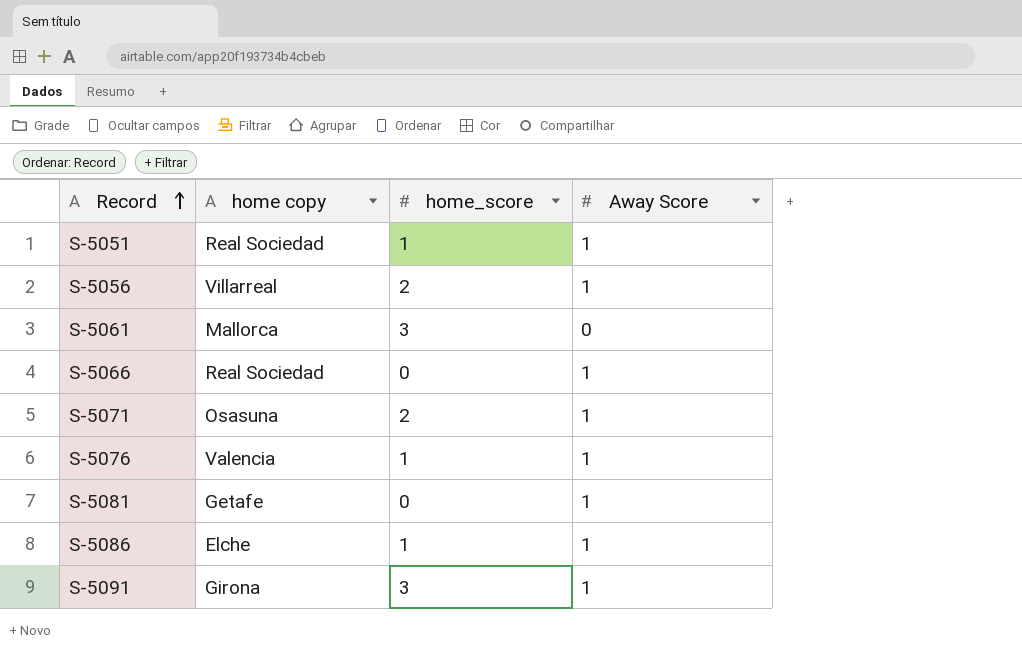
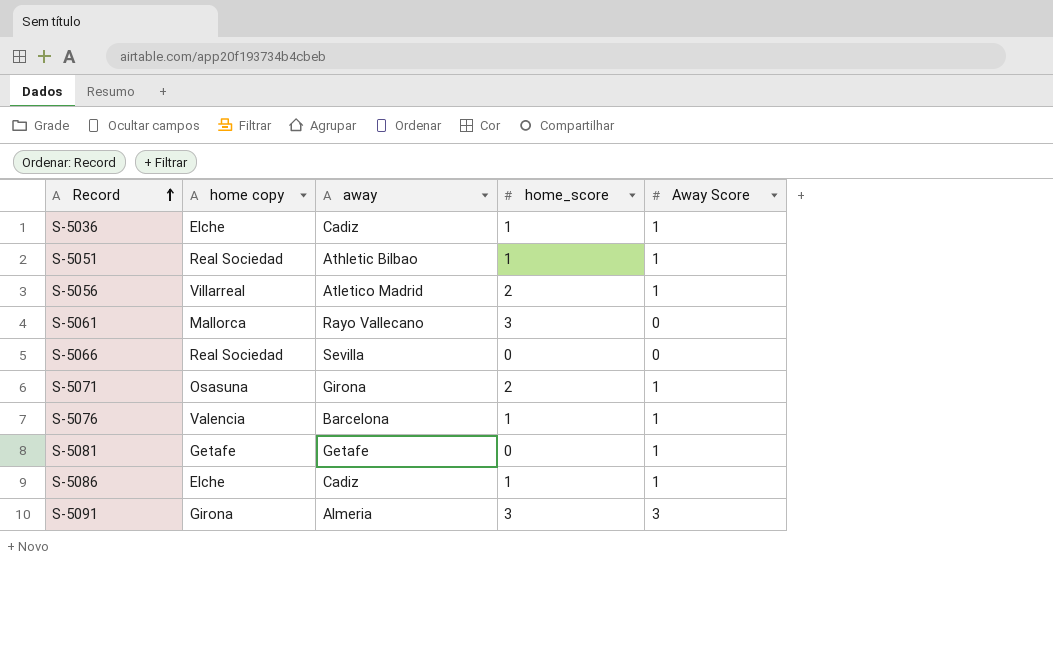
column away | position: none -> 3
row S-5036: none -> Elche | Cadiz | 1 | 1
S-5066 | Away Score: 1 -> 0
S-5091 | Away Score: 1 -> 3

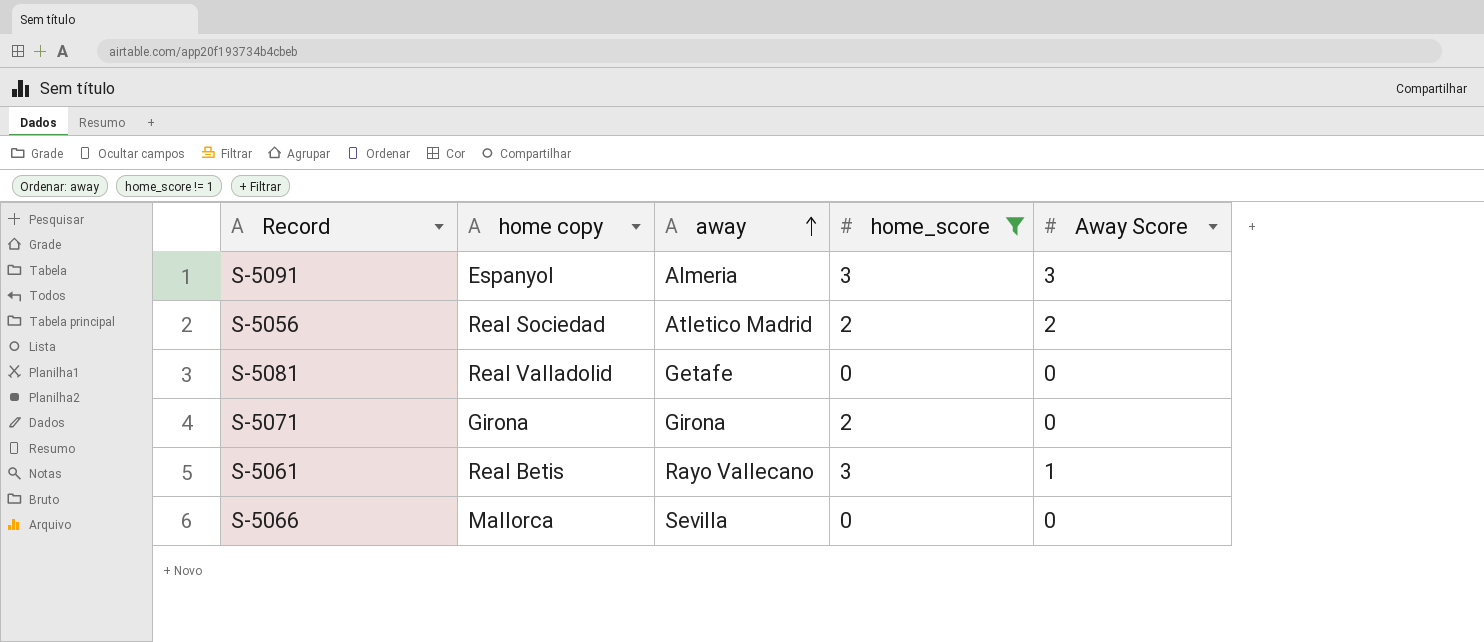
filter: none -> home_score != 1
row order: Record ascending -> away ascending
S-5091 | home copy: Girona -> Espanyol
S-5056 | home copy: Villarreal -> Real Sociedad
S-5056 | Away Score: 1 -> 2
S-5081 | home copy: Getafe -> Real Valladolid
S-5081 | Away Score: 1 -> 0
S-5071 | home copy: Osasuna -> Girona
S-5071 | Away Score: 1 -> 0
S-5061 | home copy: Mallorca -> Real Betis
S-5061 | Away Score: 0 -> 1
S-5066 | home copy: Real Sociedad -> Mallorca

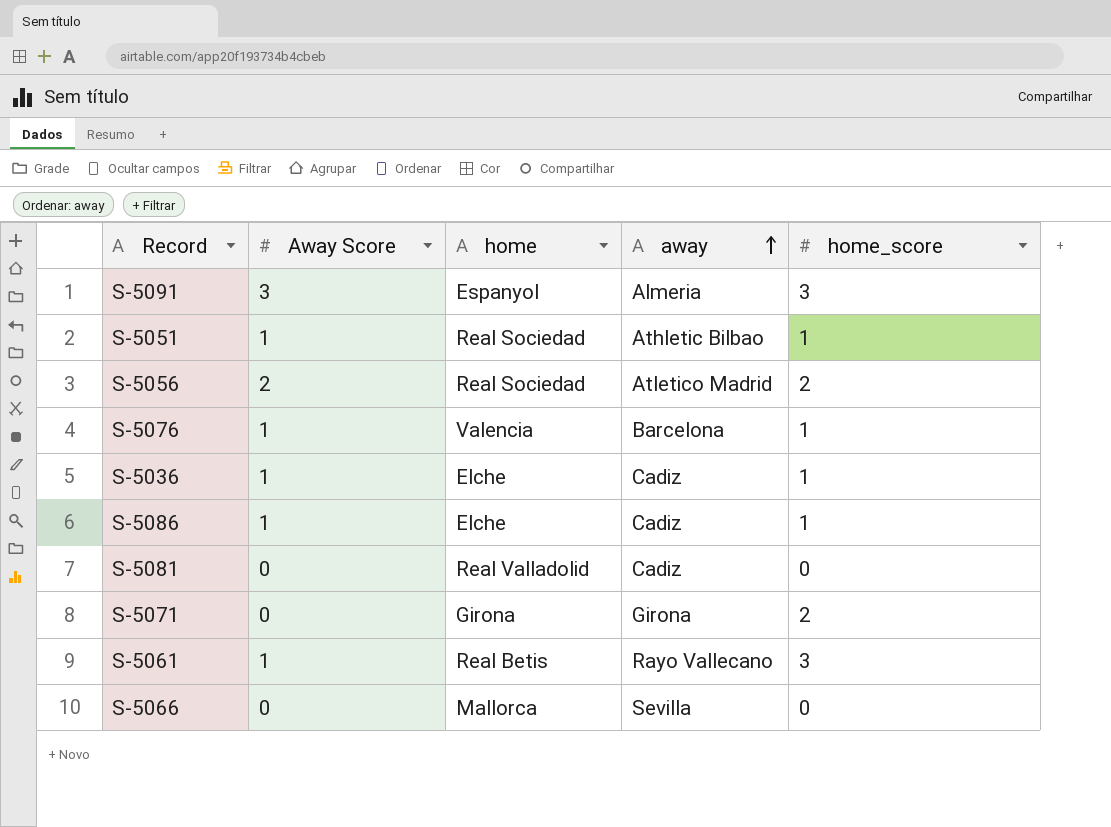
filter: home_score != 1 -> none
column Away Score | position: 5 -> 2
column name: home copy -> home
S-5081 | away: Getafe -> Cadiz

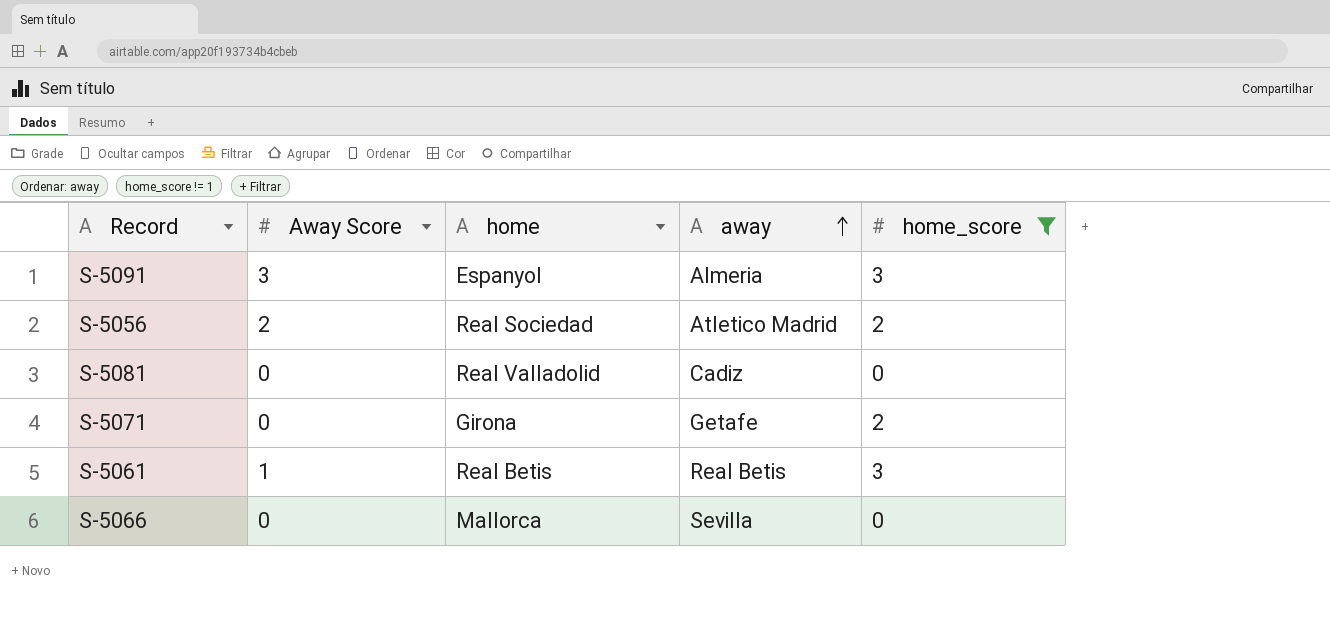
filter: none -> home_score != 1
S-5071 | away: Girona -> Getafe
S-5061 | away: Rayo Vallecano -> Real Betis

